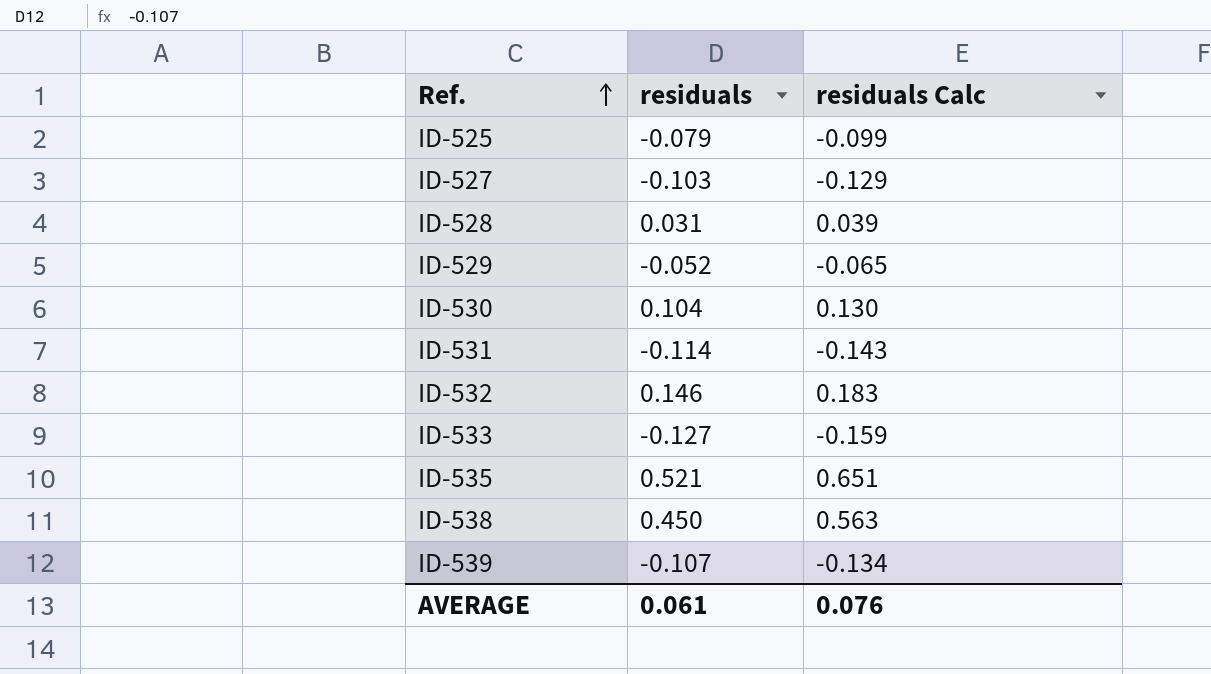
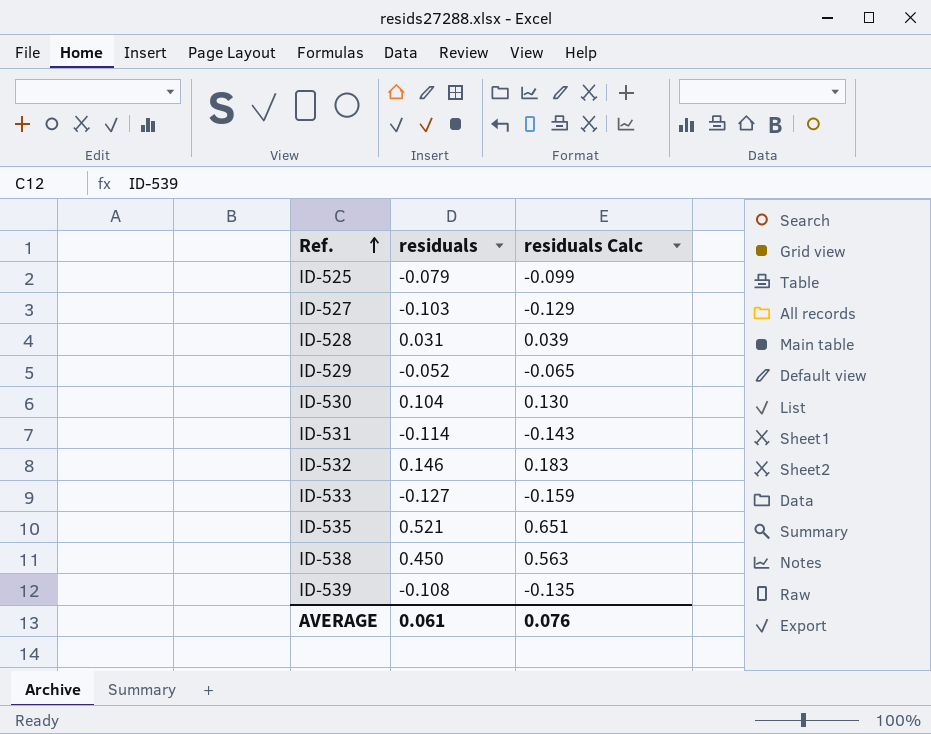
ID-539 | residuals: -0.107 -> -0.108
ID-539 | residuals Calc: -0.134 -> -0.135

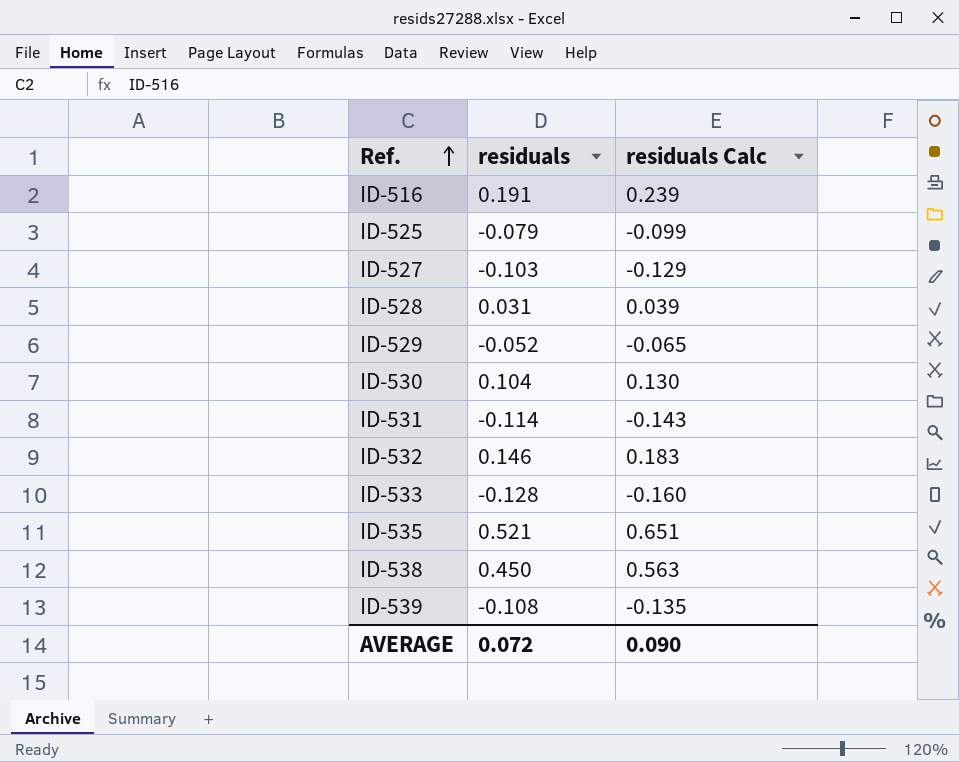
row ID-516: none -> 0.191 | 0.239
ID-533 | residuals: -0.127 -> -0.128
ID-533 | residuals Calc: -0.159 -> -0.160
AVERAGE | residuals: 0.061 -> 0.072
AVERAGE | residuals Calc: 0.076 -> 0.090

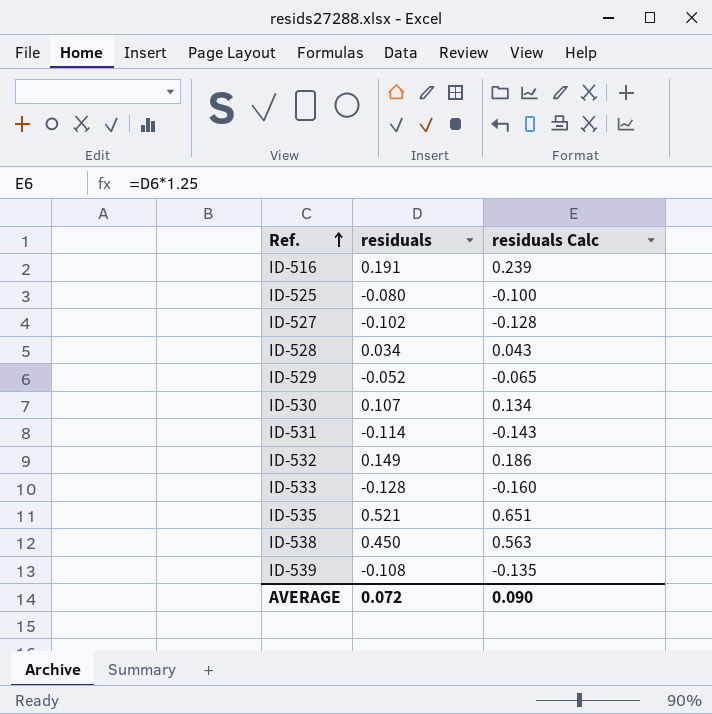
ID-525 | residuals: -0.079 -> -0.080
ID-525 | residuals Calc: -0.099 -> -0.100
ID-527 | residuals: -0.103 -> -0.102
ID-527 | residuals Calc: -0.129 -> -0.128
ID-528 | residuals: 0.031 -> 0.034
ID-528 | residuals Calc: 0.039 -> 0.043
ID-530 | residuals: 0.104 -> 0.107
ID-530 | residuals Calc: 0.130 -> 0.134
ID-532 | residuals: 0.146 -> 0.149
ID-532 | residuals Calc: 0.183 -> 0.186

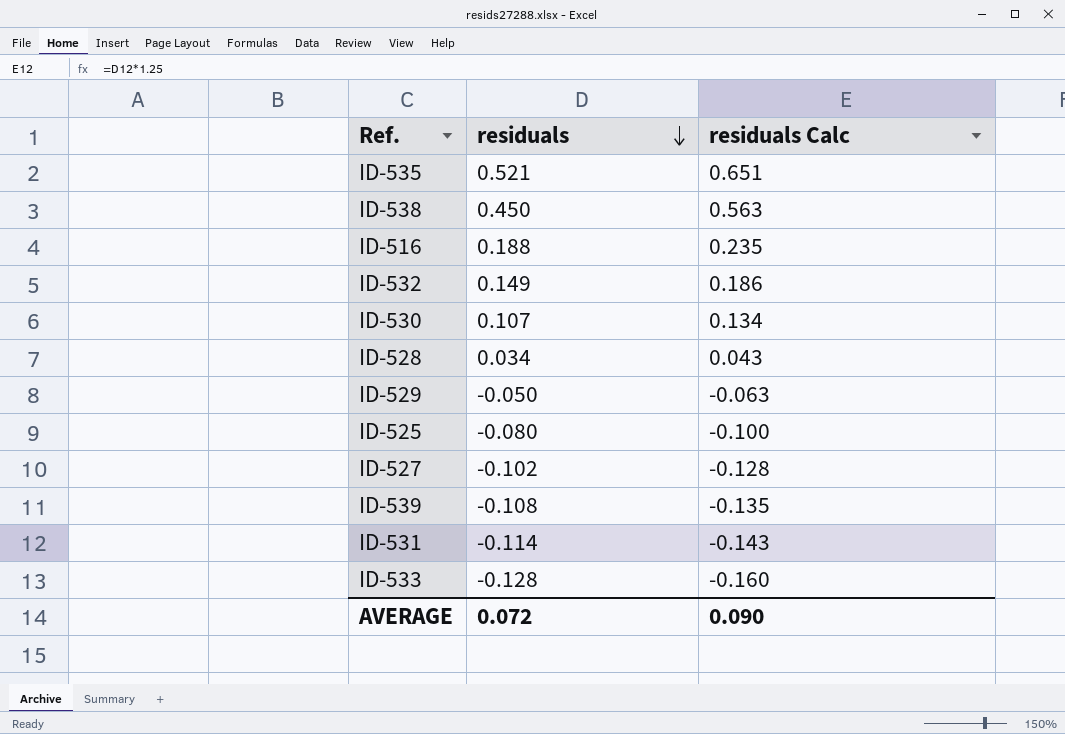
row order: Ref. ascending -> residuals descending
ID-516 | residuals: 0.191 -> 0.188
ID-516 | residuals Calc: 0.239 -> 0.235
ID-529 | residuals: -0.052 -> -0.050
ID-529 | residuals Calc: -0.065 -> -0.063

